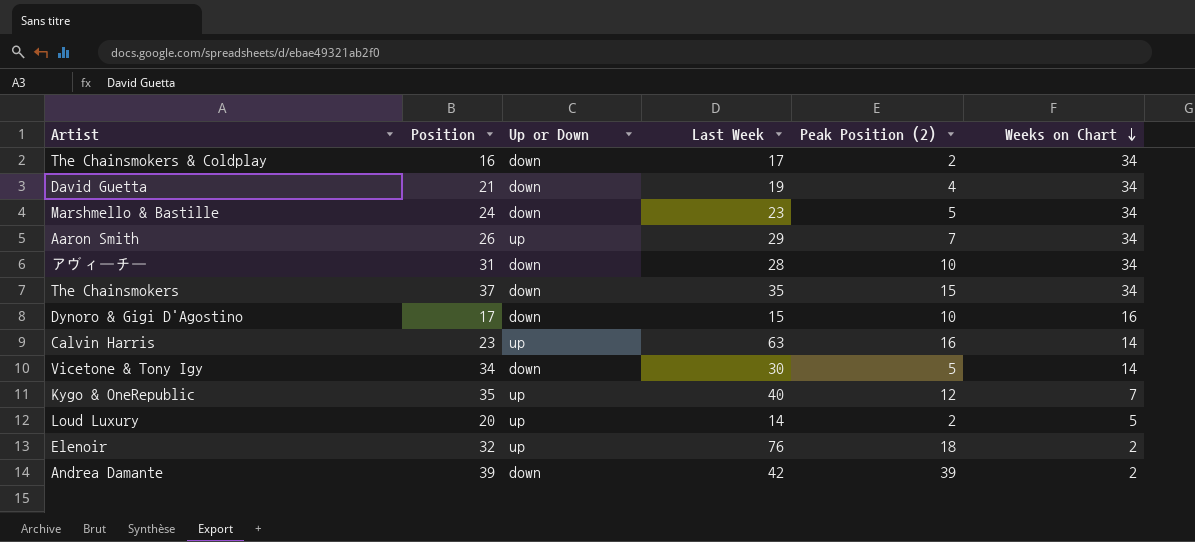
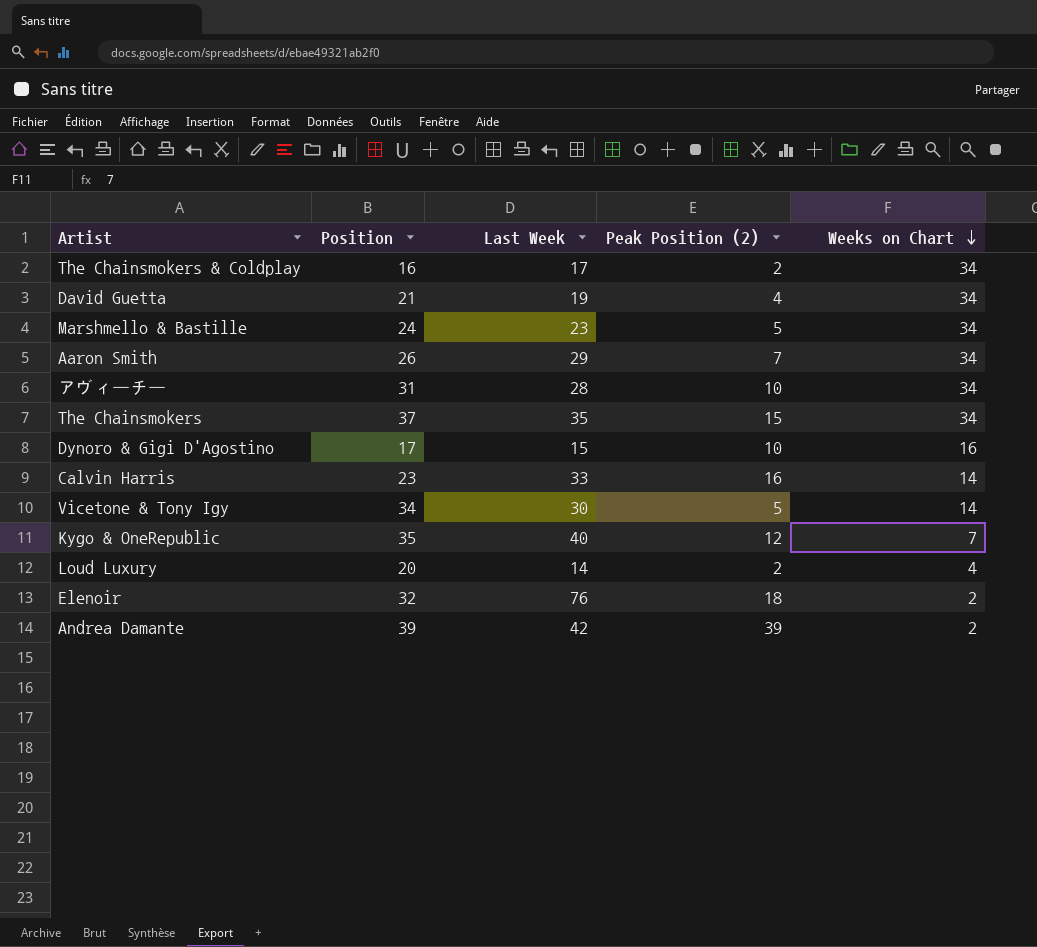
column Up or Down | position: 3 -> none
Calvin Harris | Last Week: 63 -> 33
Loud Luxury | Weeks on Chart: 5 -> 4

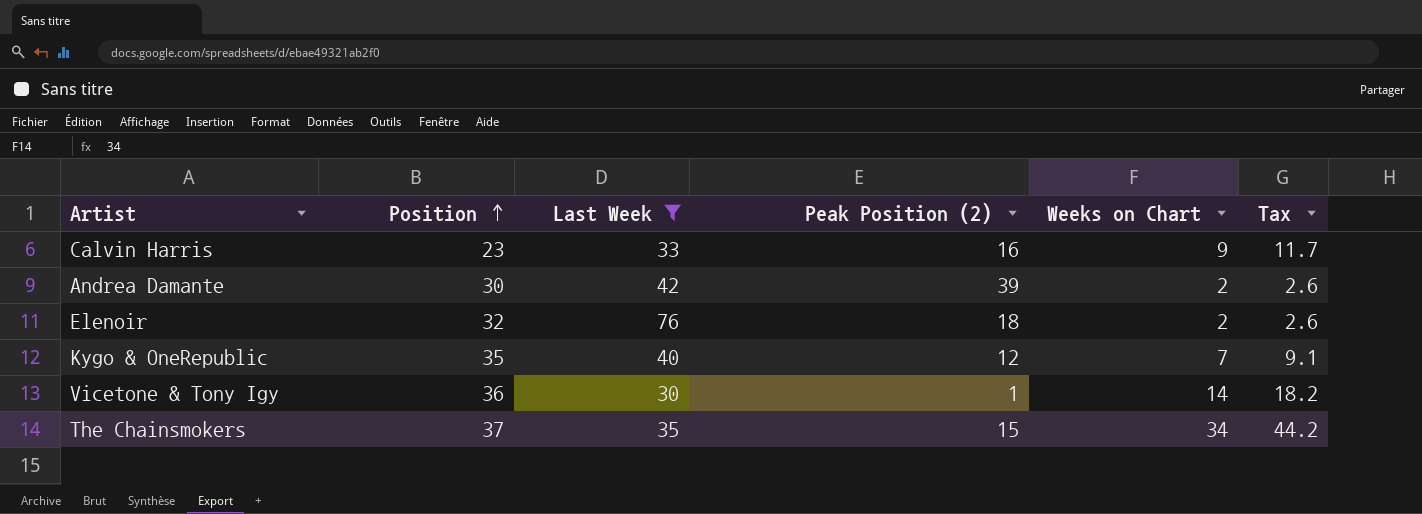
filter: none -> Last Week >= 30
row order: Weeks on Chart descending -> Position ascending
column Tax | formula: none -> [Weeks on Chart] * 1.3
Calvin Harris | Weeks on Chart: 14 -> 9
Andrea Damante | Position: 39 -> 30
Vicetone & Tony Igy | Position: 34 -> 36
Vicetone & Tony Igy | Peak Position (2): 5 -> 1

